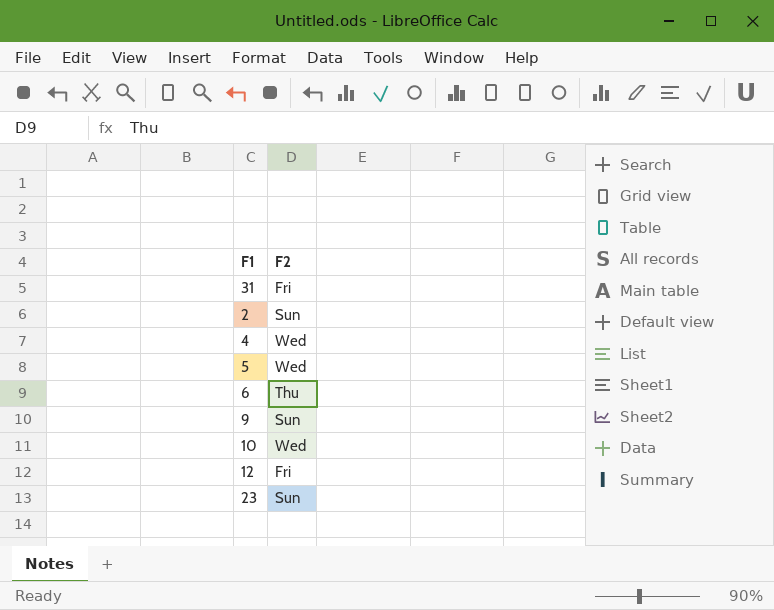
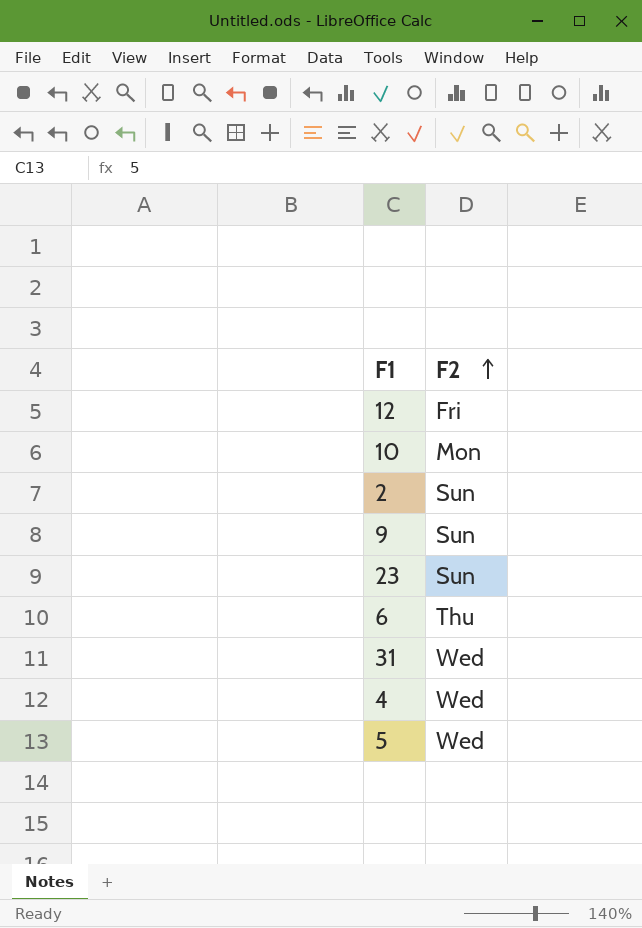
row order: none -> F2 ascending
10 | F2: Wed -> Mon
31 | F2: Fri -> Wed

